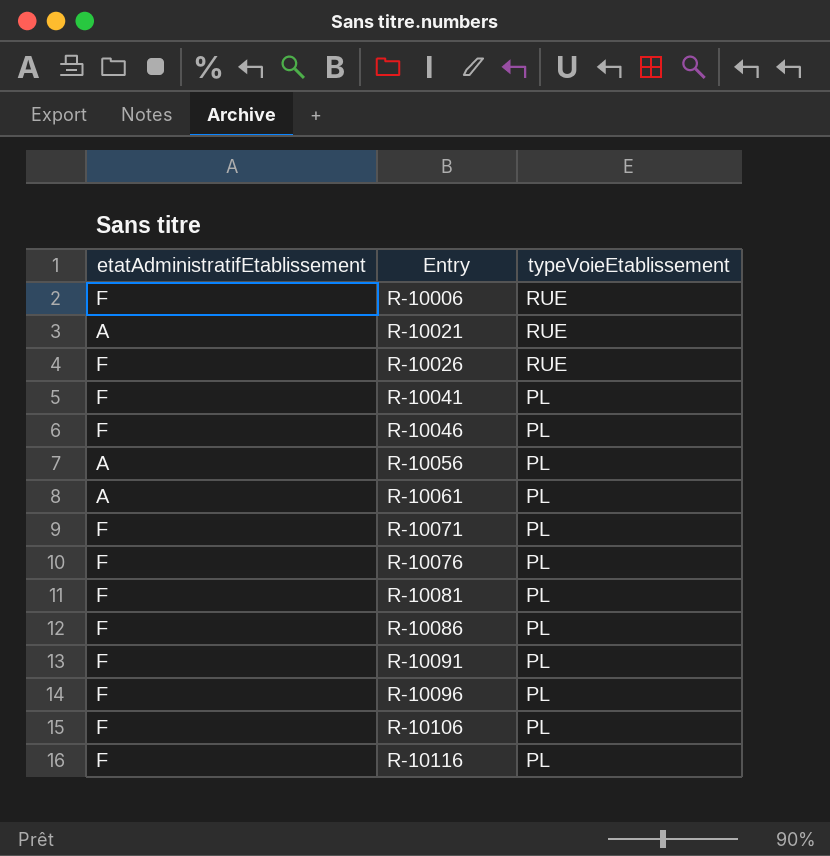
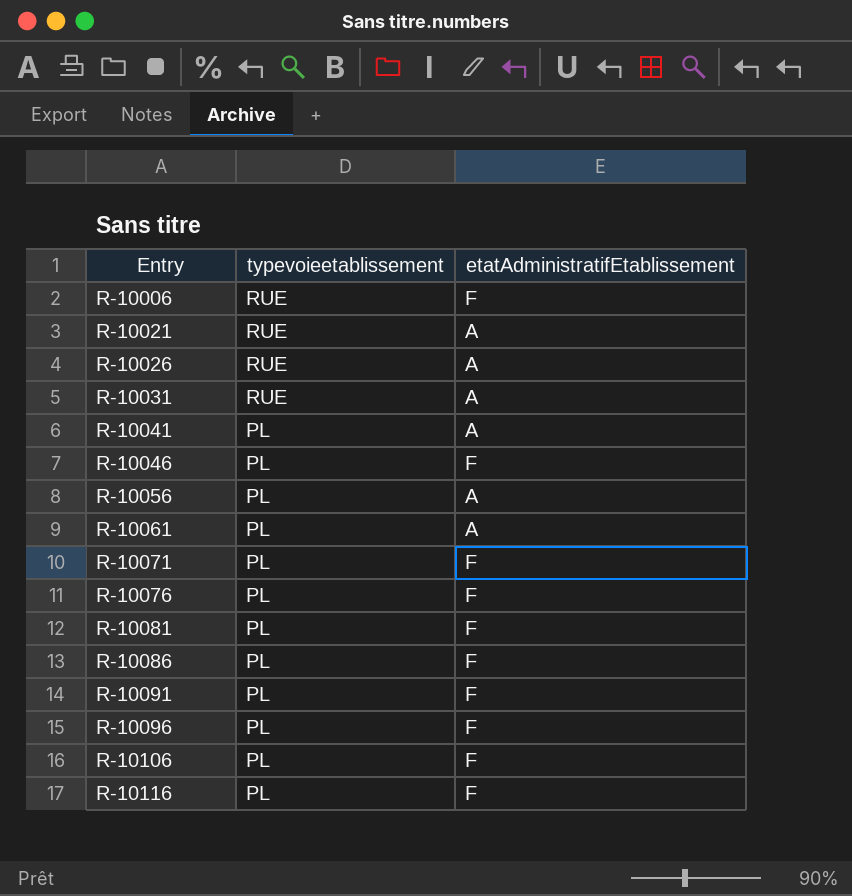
column name: typeVoieEtablissement -> typevoieetablissement
column etatAdministratifEtablissement | position: 1 -> 3
R-10026 | etatAdministratifEtablissement: F -> A
row R-10031: none -> RUE | A
R-10041 | etatAdministratifEtablissement: F -> A

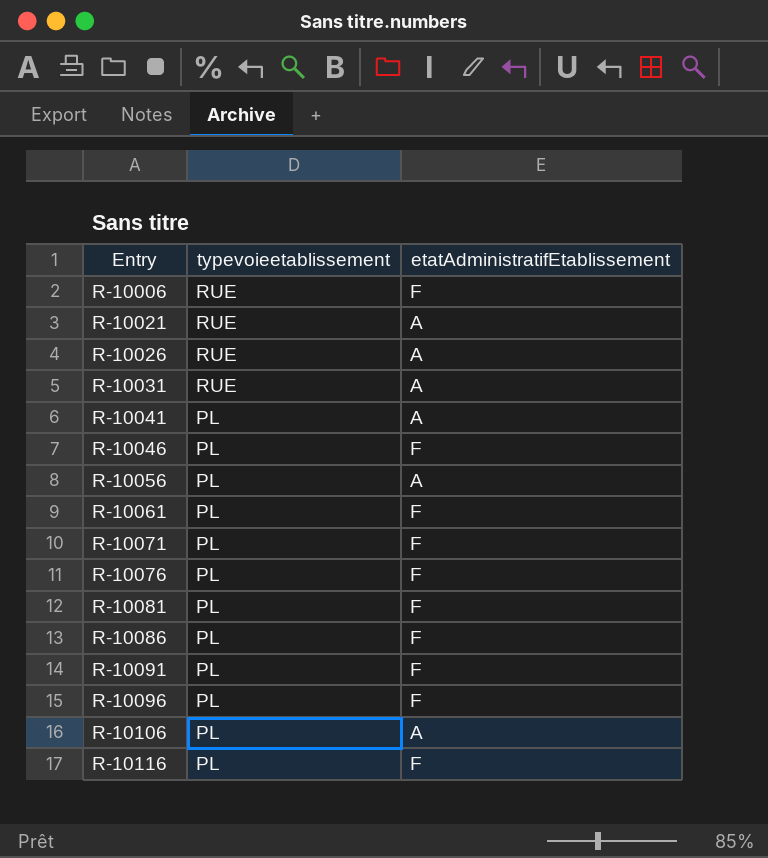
R-10061 | etatAdministratifEtablissement: A -> F
R-10106 | etatAdministratifEtablissement: F -> A

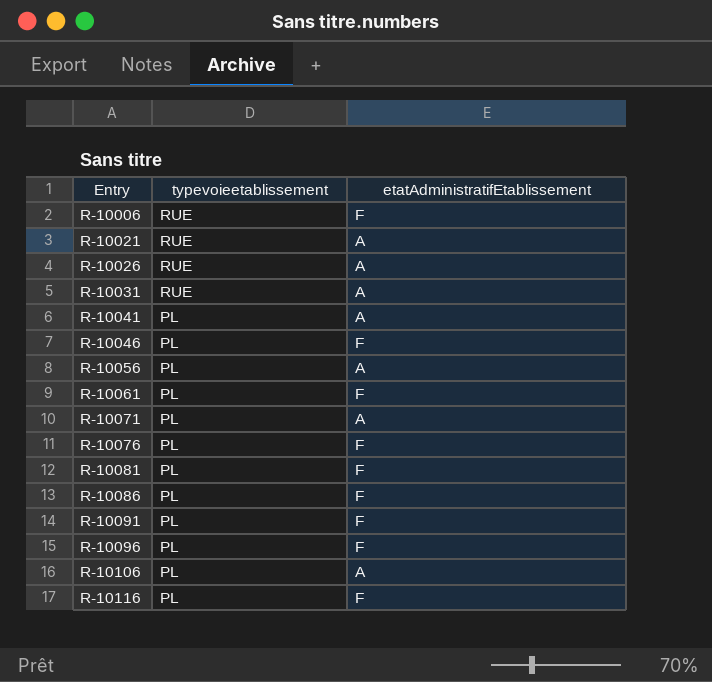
R-10071 | etatAdministratifEtablissement: F -> A

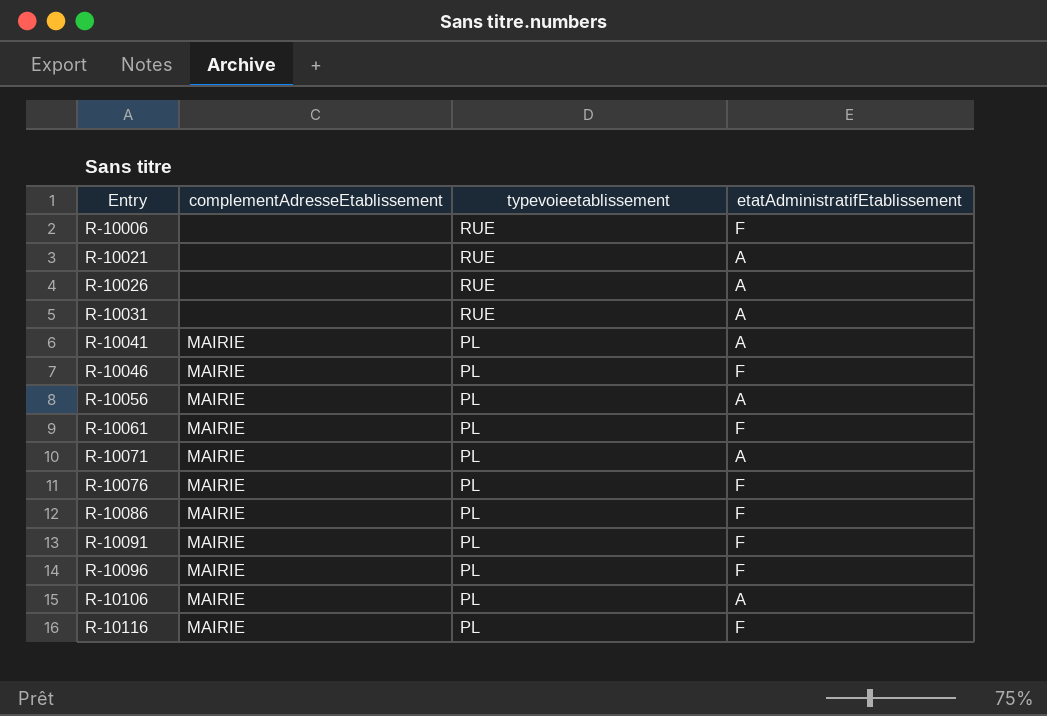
column complementAdresseEtablissement | position: none -> 2
row R-10081: PL | F -> none

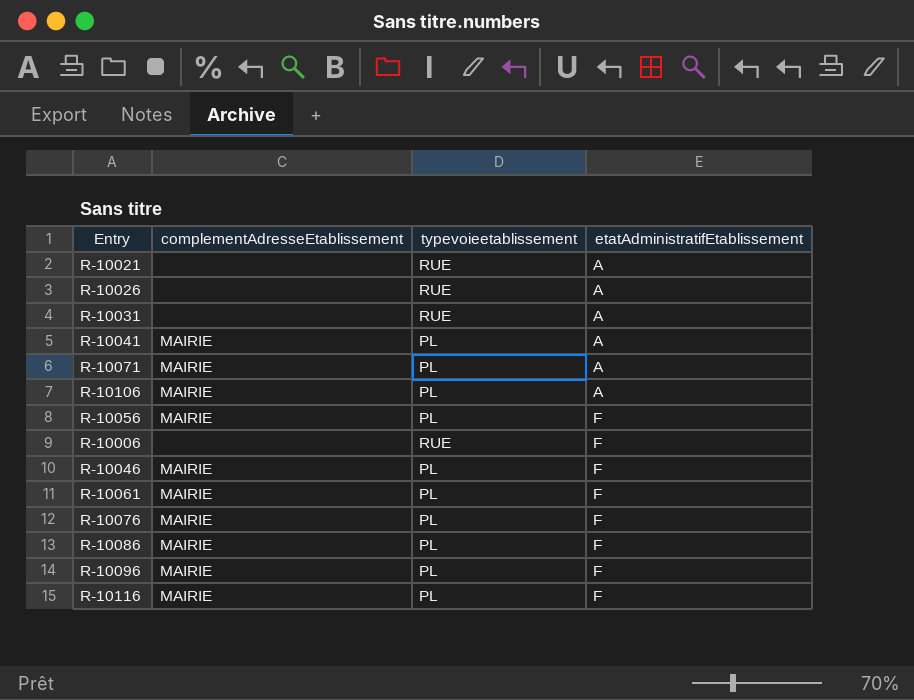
row order: Entry ascending -> etatAdministratifEtablissement ascending
row R-10091: MAIRIE | PL | F -> none
R-10056 | etatAdministratifEtablissement: A -> F

